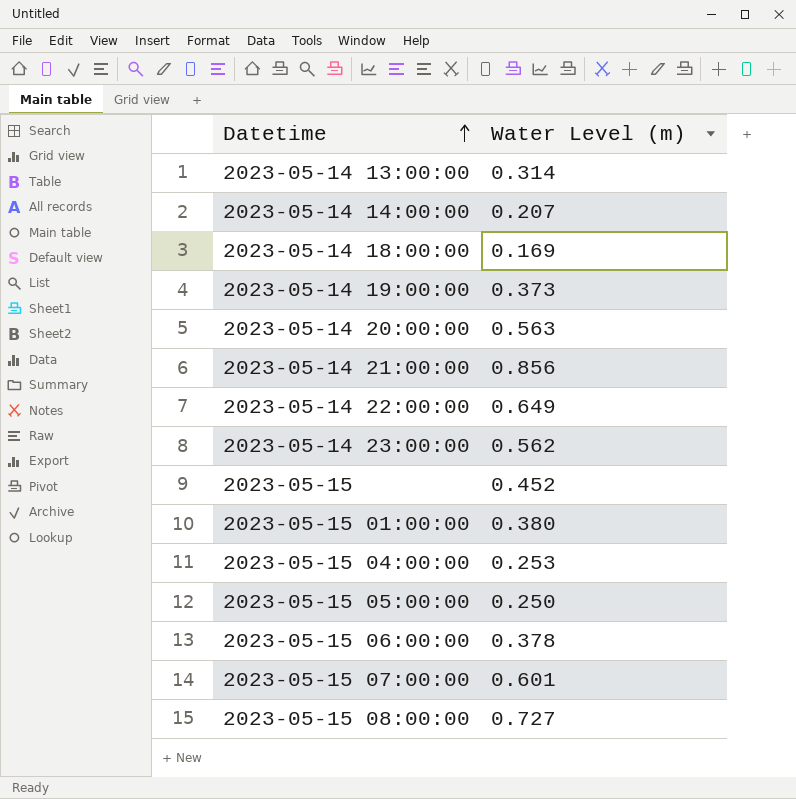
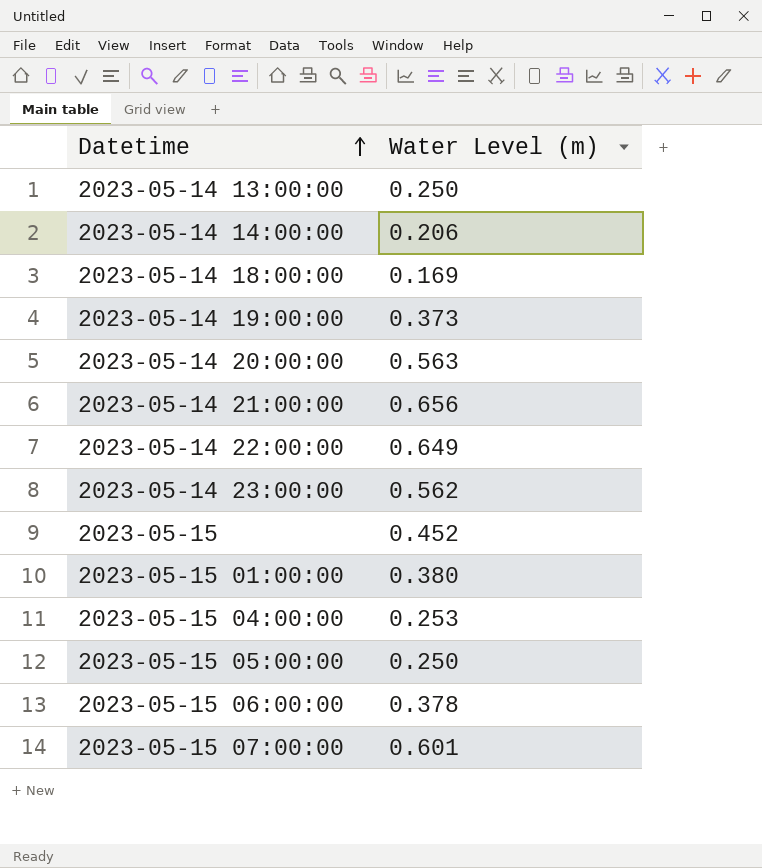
row 2023-05-15 08:00:00: 0.727 -> none
2023-05-14 13:00:00 | Water Level (m): 0.314 -> 0.250
2023-05-14 14:00:00 | Water Level (m): 0.207 -> 0.206
2023-05-14 21:00:00 | Water Level (m): 0.856 -> 0.656

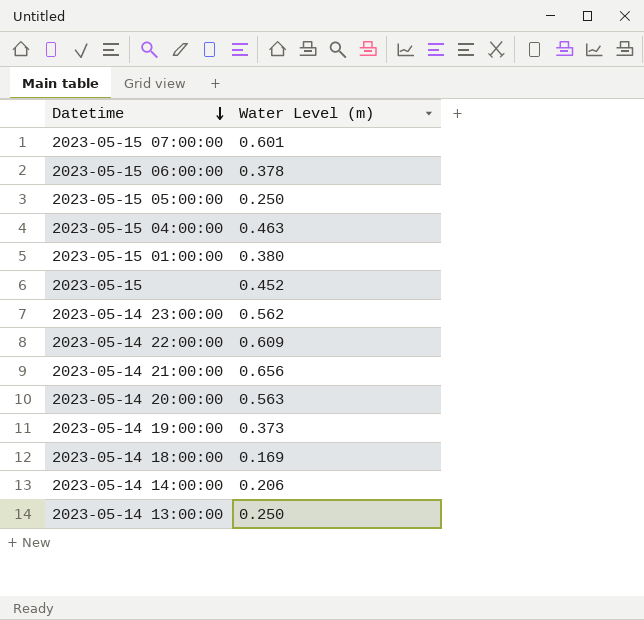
row order: Datetime ascending -> Datetime descending
2023-05-15 04:00:00 | Water Level (m): 0.253 -> 0.463
2023-05-14 22:00:00 | Water Level (m): 0.649 -> 0.609

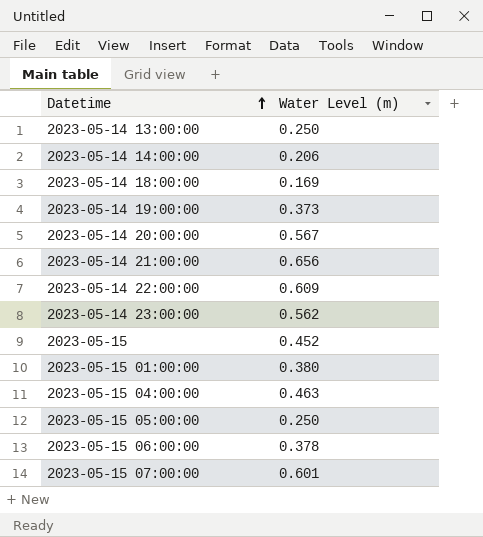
row order: Datetime descending -> Datetime ascending
2023-05-14 20:00:00 | Water Level (m): 0.563 -> 0.567

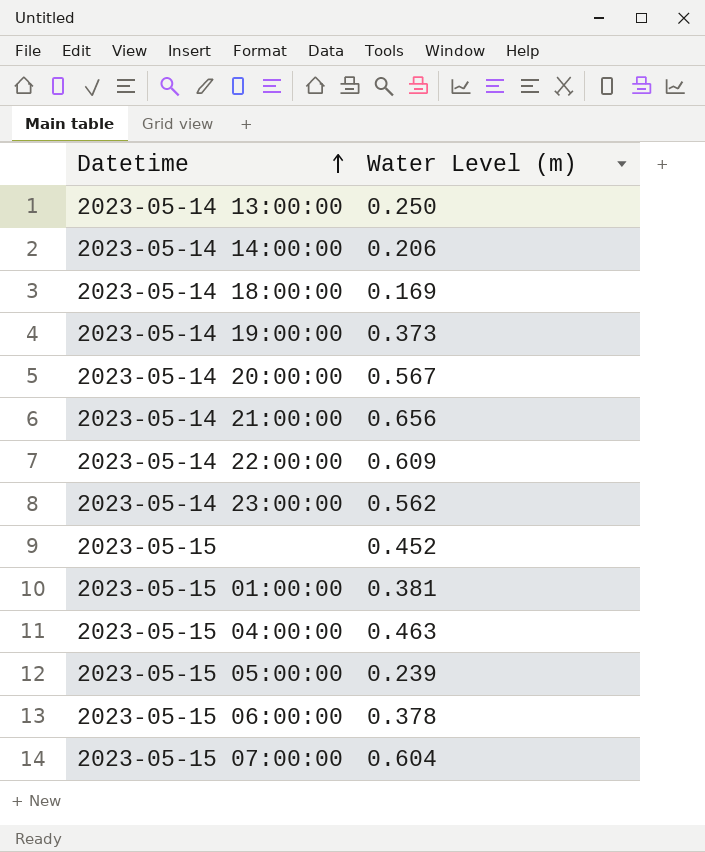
2023-05-15 01:00:00 | Water Level (m): 0.380 -> 0.381
2023-05-15 05:00:00 | Water Level (m): 0.250 -> 0.239
2023-05-15 07:00:00 | Water Level (m): 0.601 -> 0.604

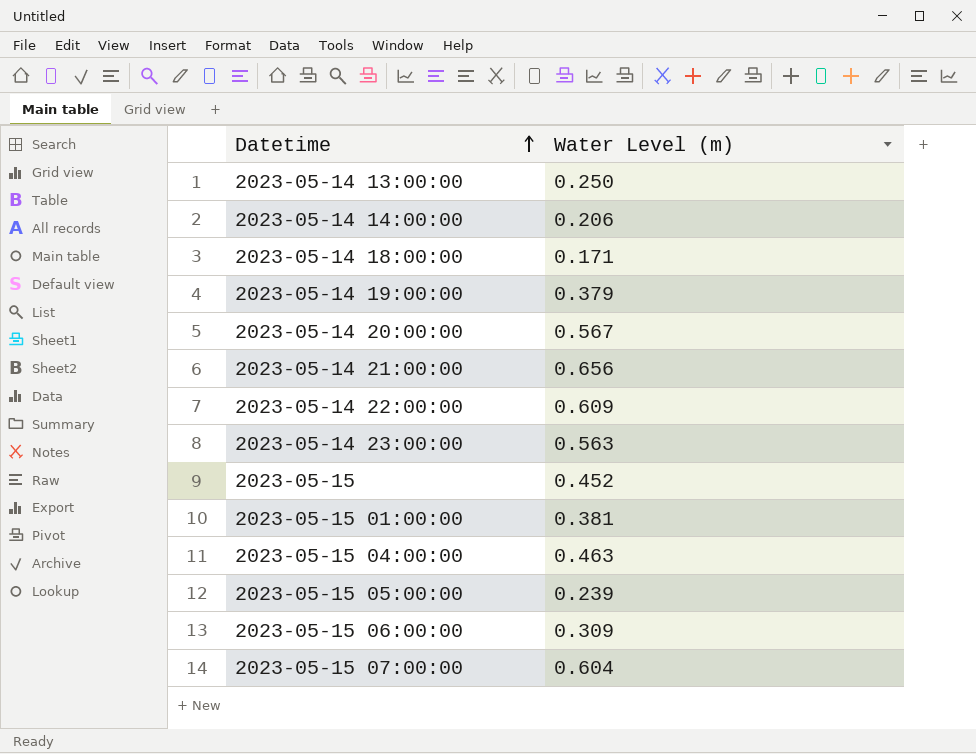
2023-05-14 18:00:00 | Water Level (m): 0.169 -> 0.171
2023-05-14 19:00:00 | Water Level (m): 0.373 -> 0.379
2023-05-14 23:00:00 | Water Level (m): 0.562 -> 0.563
2023-05-15 06:00:00 | Water Level (m): 0.378 -> 0.309

